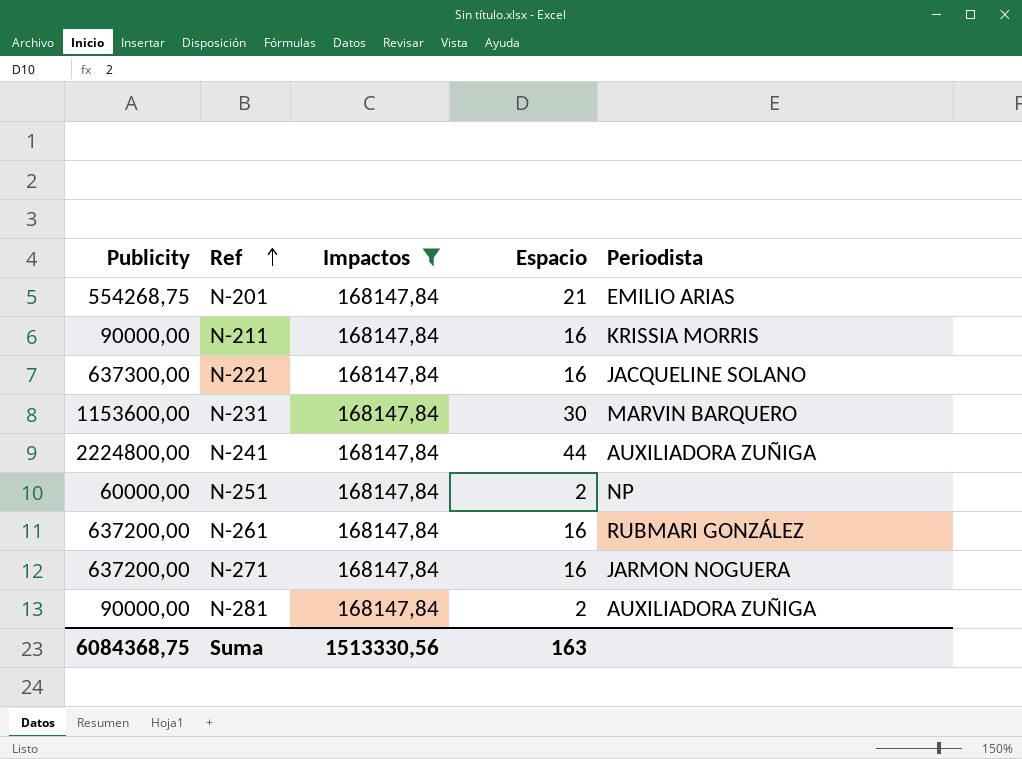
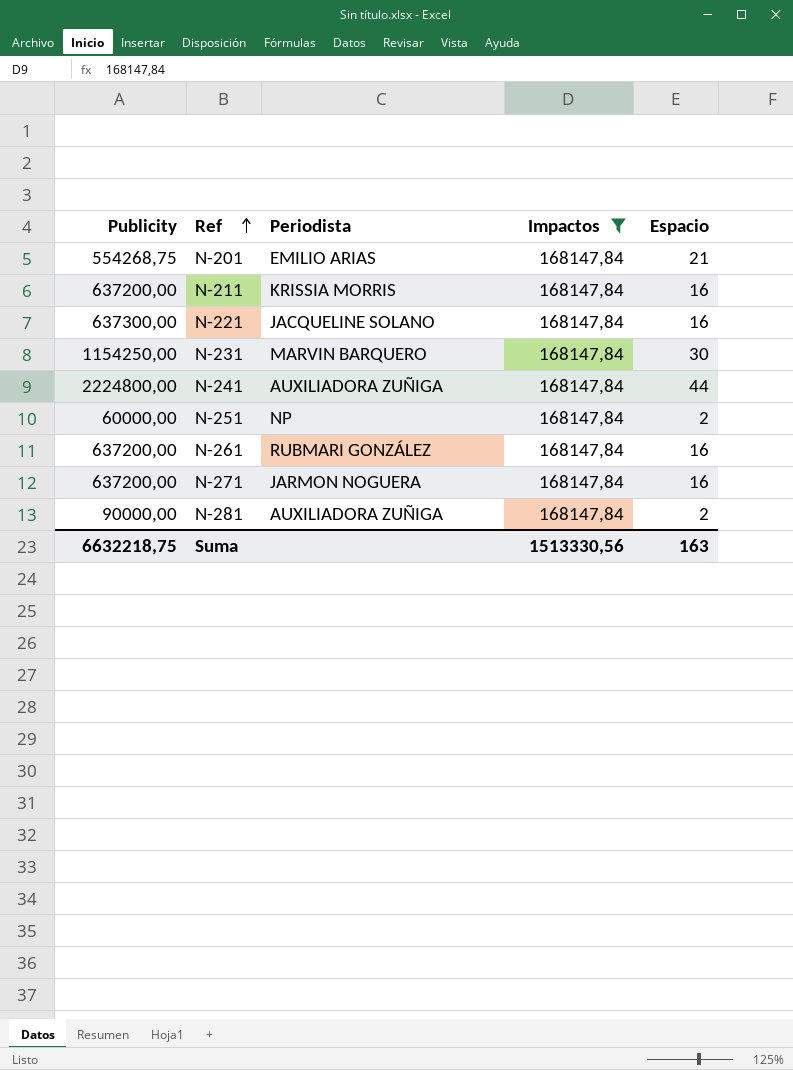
column Periodista | position: 5 -> 3
N-211 | Publicity: 90000,00 -> 637200,00
N-231 | Publicity: 1153600,00 -> 1154250,00
Suma | Publicity: 6084368,75 -> 6632218,75

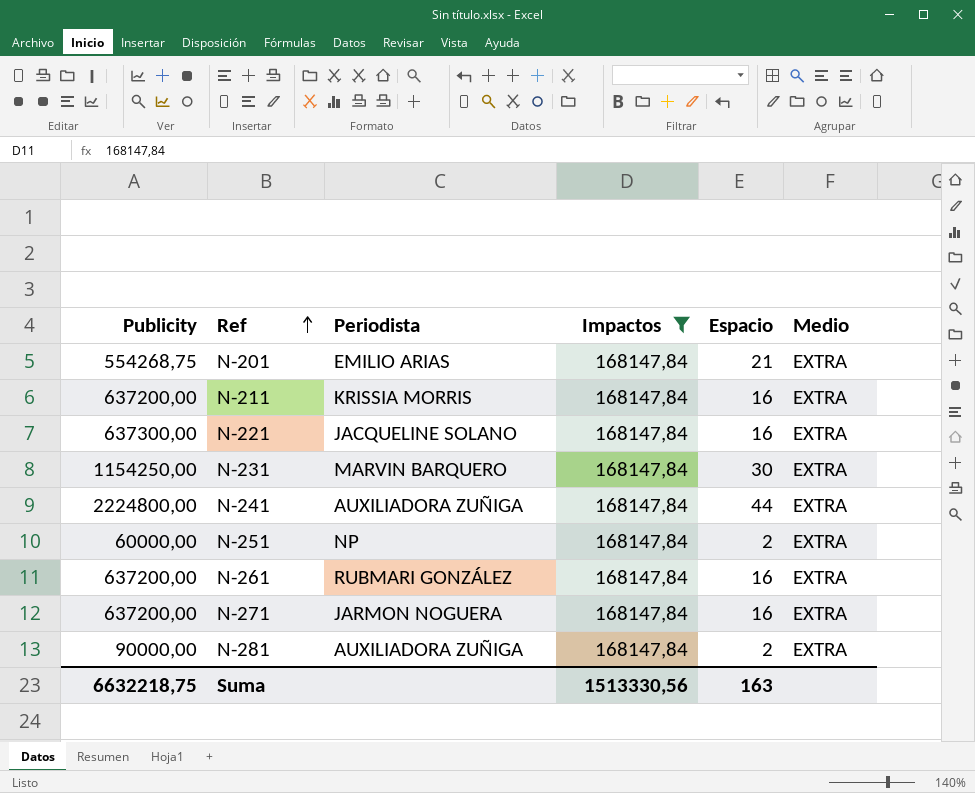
column Medio | position: none -> 6

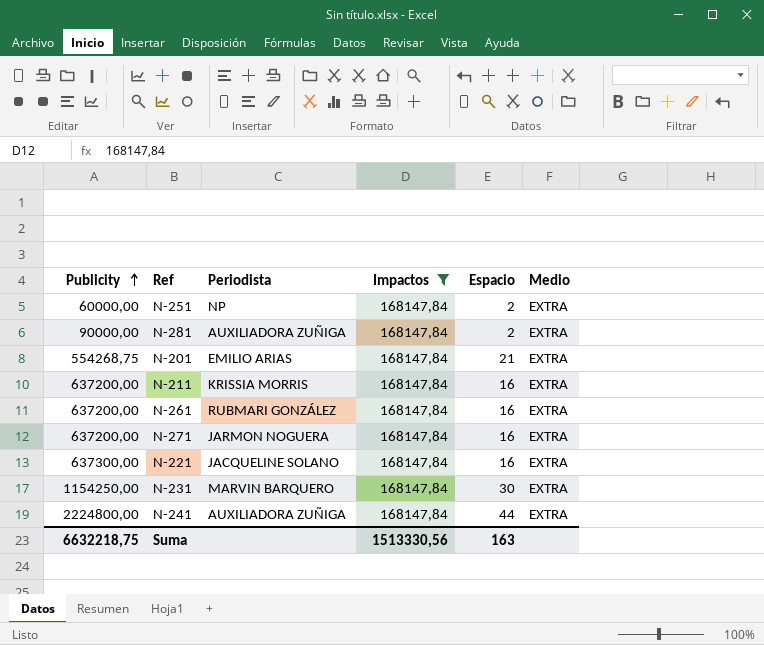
row order: Ref ascending -> Publicity ascending

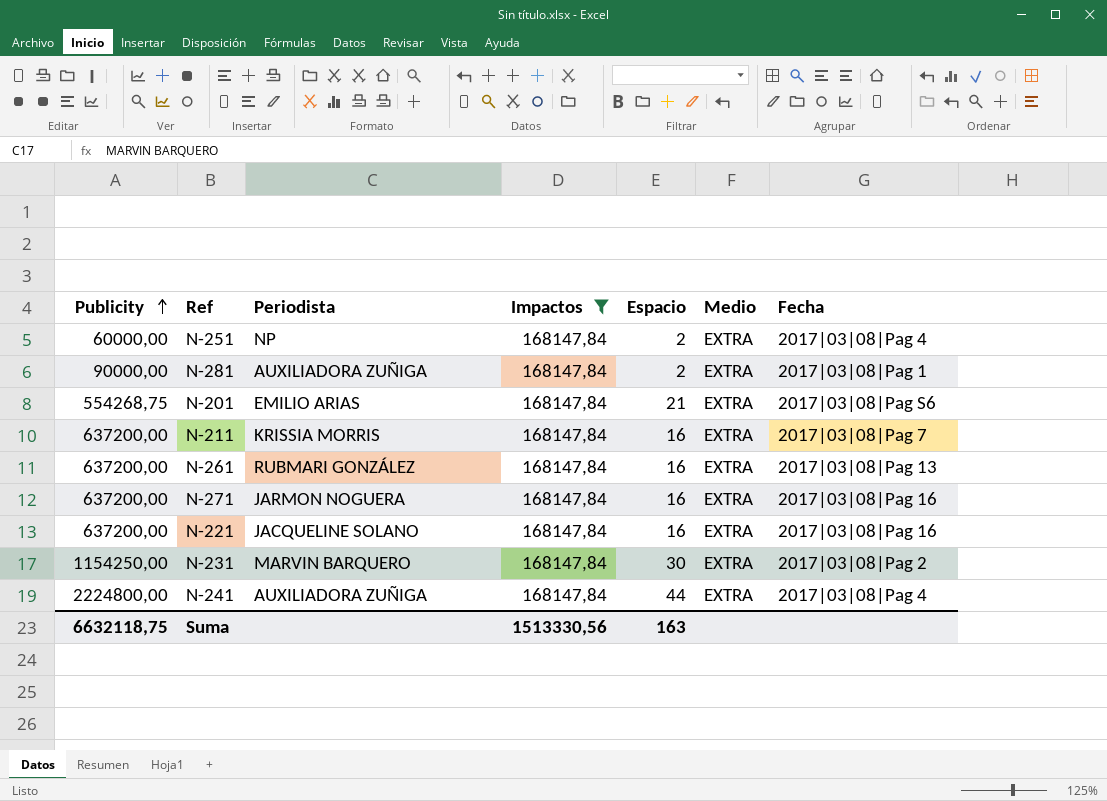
column Fecha | position: none -> 7
N-221 | Publicity: 637300,00 -> 637200,00
Suma | Publicity: 6632218,75 -> 6632118,75

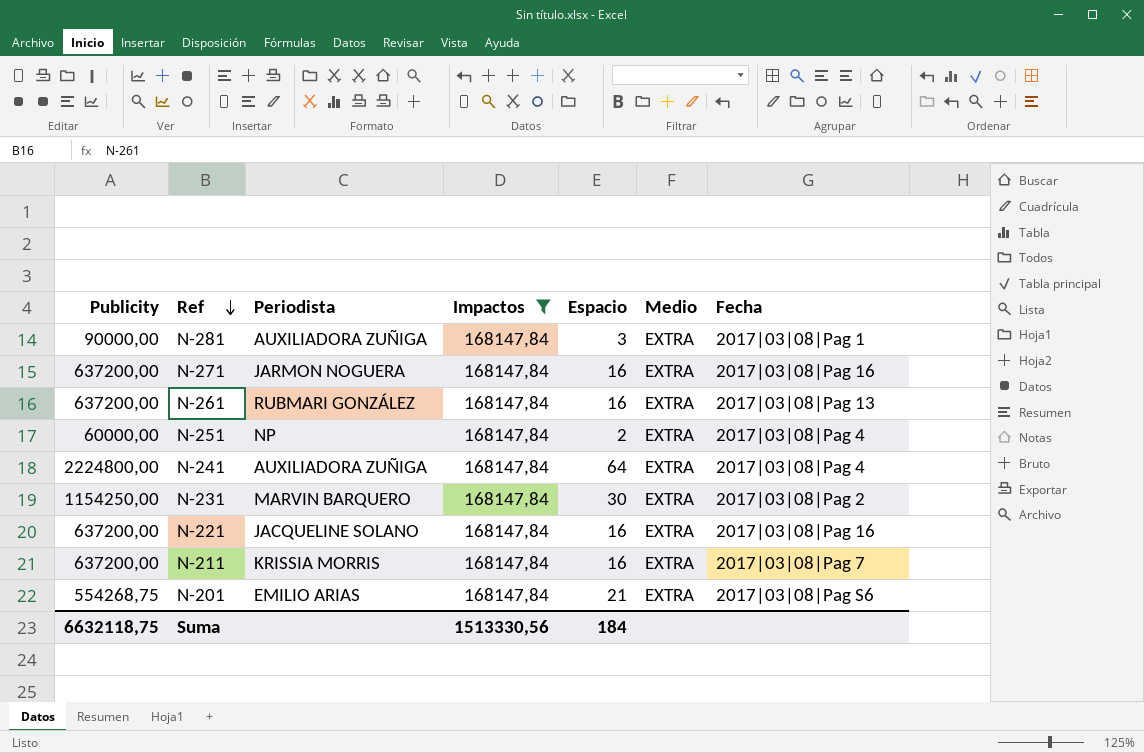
row order: Publicity ascending -> Ref descending
N-281 | Espacio: 2 -> 3
N-241 | Espacio: 44 -> 64
Suma | Espacio: 163 -> 184

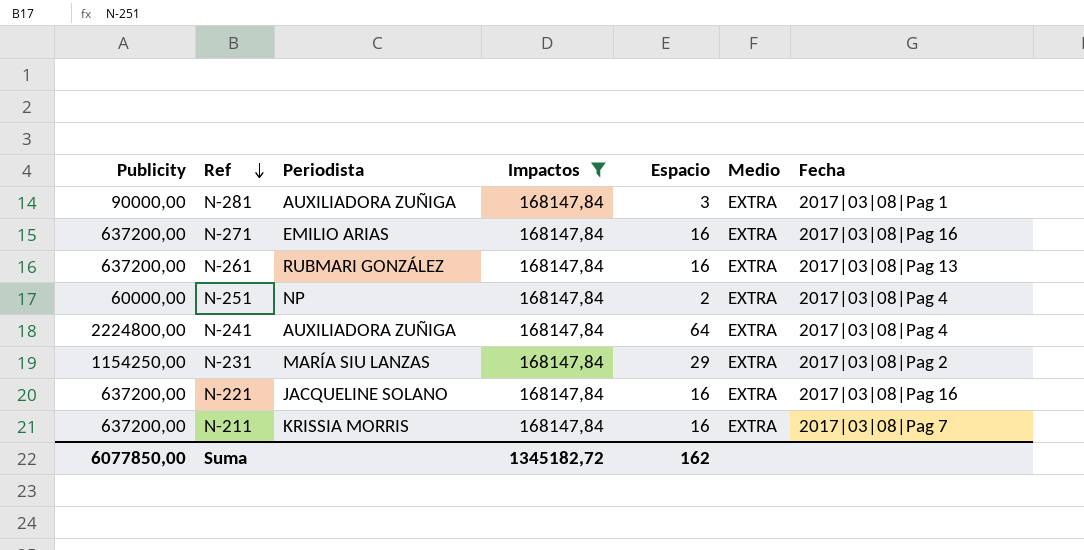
row N-201: 554268,75 | EMILIO ARIAS | 168147,84 | 21 | EXTRA | 2017|03|08|Pag S6 -> none
N-271 | Periodista: JARMON NOGUERA -> EMILIO ARIAS
N-231 | Periodista: MARVIN BARQUERO -> MARÍA SIU LANZAS
N-231 | Espacio: 30 -> 29
Suma | Publicity: 6632118,75 -> 6077850,00
Suma | Impactos: 1513330,56 -> 1345182,72
Suma | Espacio: 184 -> 162

